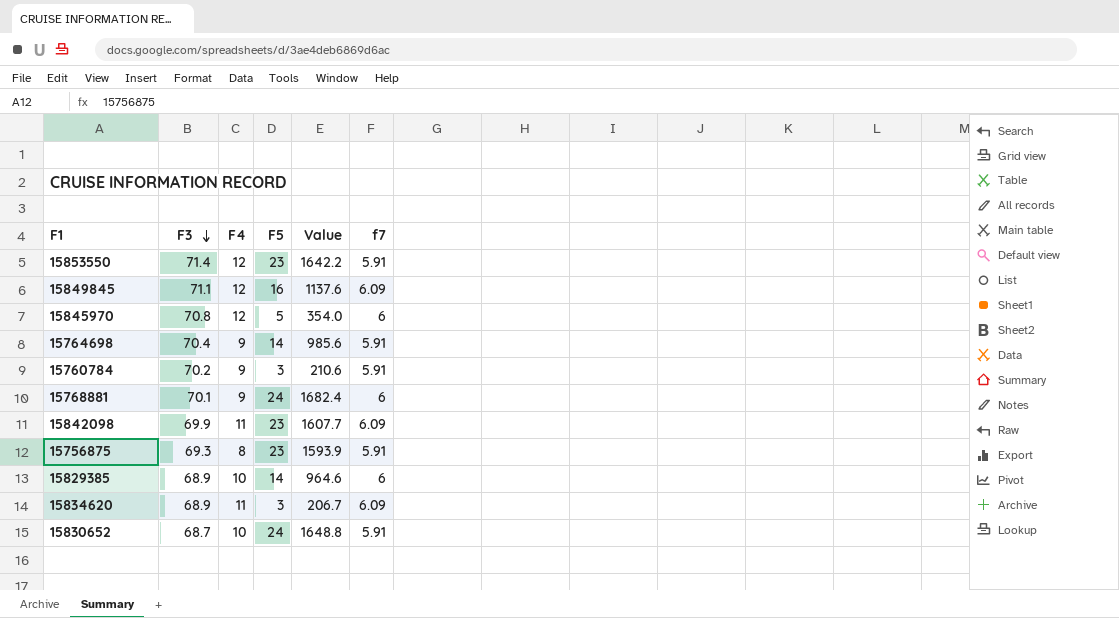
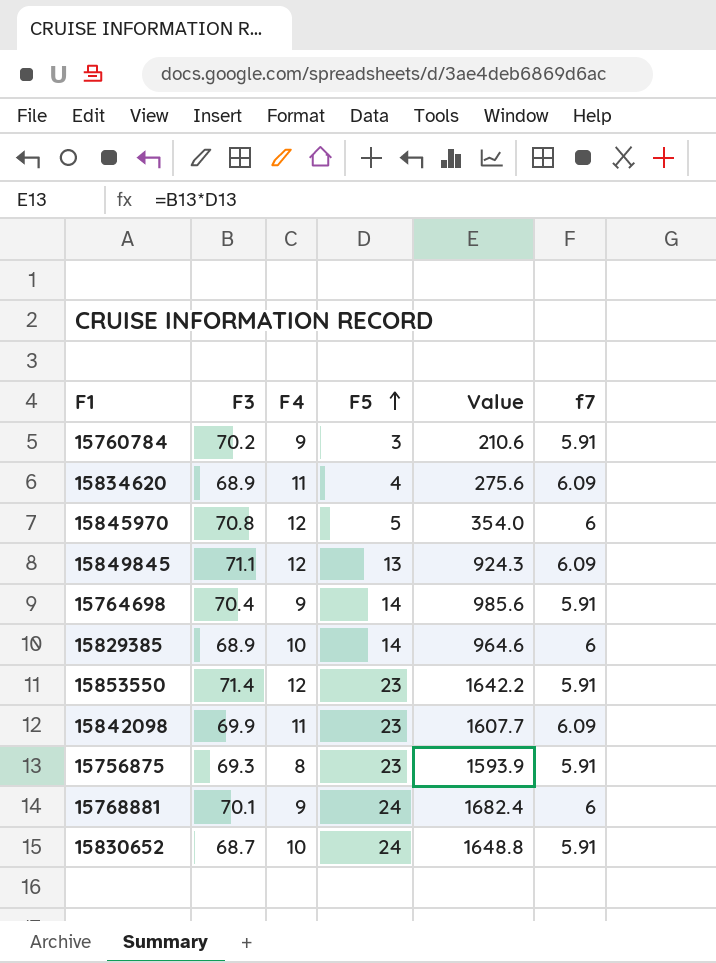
row order: F3 descending -> F5 ascending
15834620 | F5: 3 -> 4
15834620 | Value: 206.7 -> 275.6
15849845 | F5: 16 -> 13
15849845 | Value: 1137.6 -> 924.3

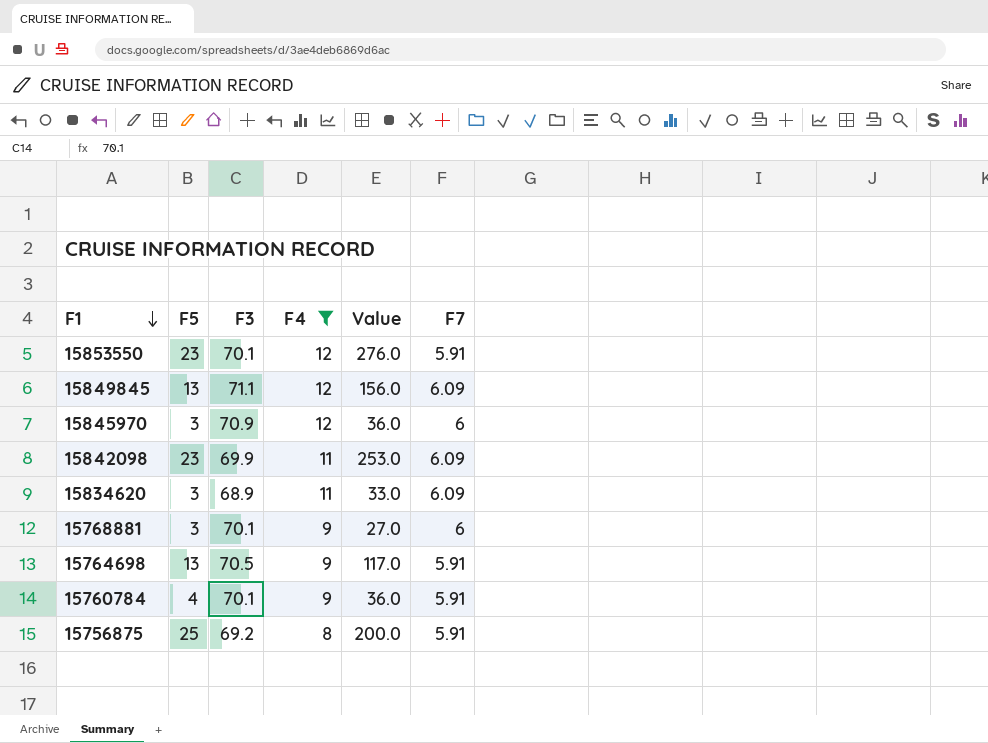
filter: none -> F4 != 10
row order: F5 ascending -> F1 descending
column F5 | position: 4 -> 2
column Value | formula: [F3] * [F5] -> [F5] * [F4]
column name: f7 -> F7
15853550 | F3: 71.4 -> 70.1
15845970 | F5: 5 -> 3
15845970 | F3: 70.8 -> 70.9
15834620 | F5: 4 -> 3
15768881 | F5: 24 -> 3
15764698 | F5: 14 -> 13
15764698 | F3: 70.4 -> 70.5
15760784 | F5: 3 -> 4
15760784 | F3: 70.2 -> 70.1
15756875 | F5: 23 -> 25
15756875 | F3: 69.3 -> 69.2

